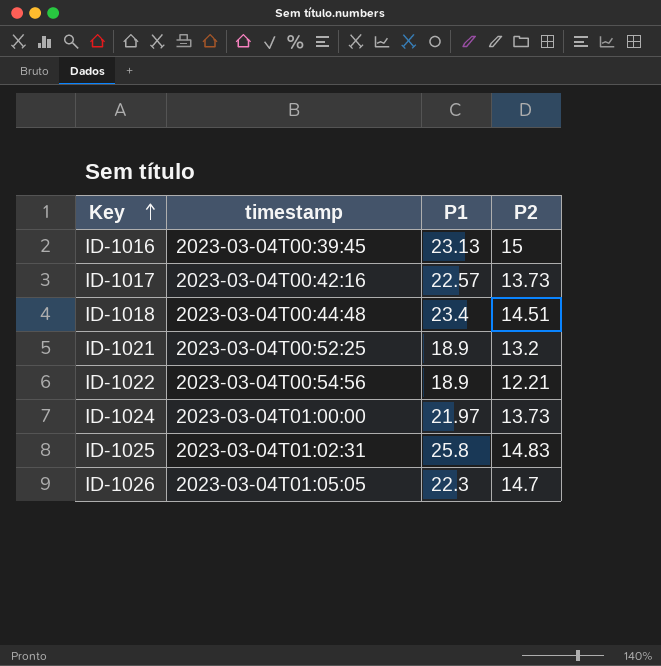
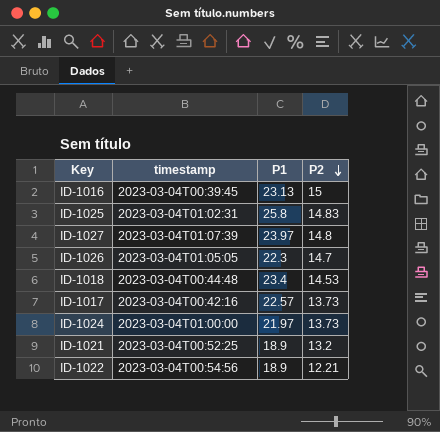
row order: Key ascending -> P2 descending
row ID-1027: none -> 2023-03-04T01:07:39 | 23.97 | 14.8
ID-1018 | P2: 14.51 -> 14.53

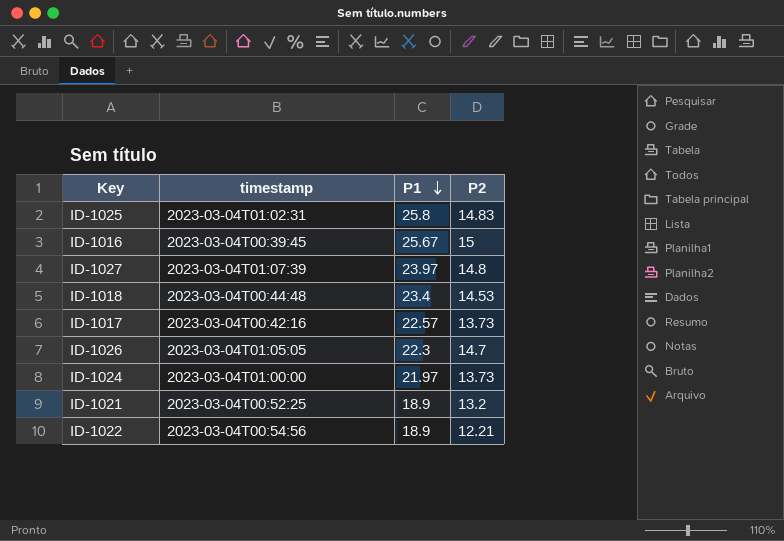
row order: P2 descending -> P1 descending
ID-1016 | P1: 23.13 -> 25.67

